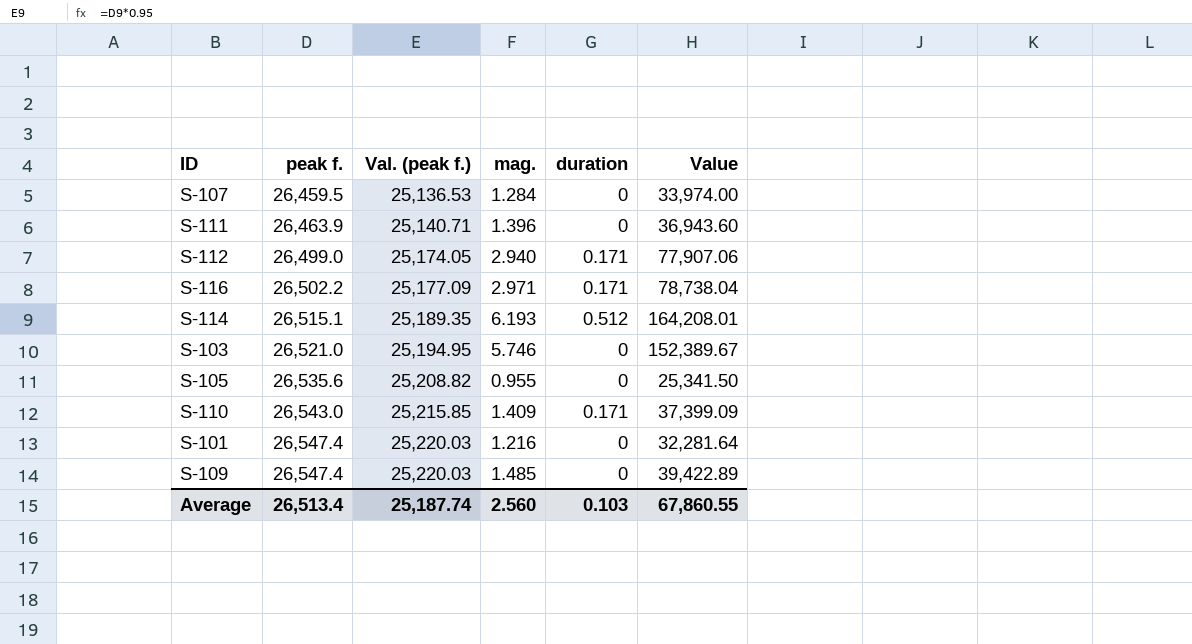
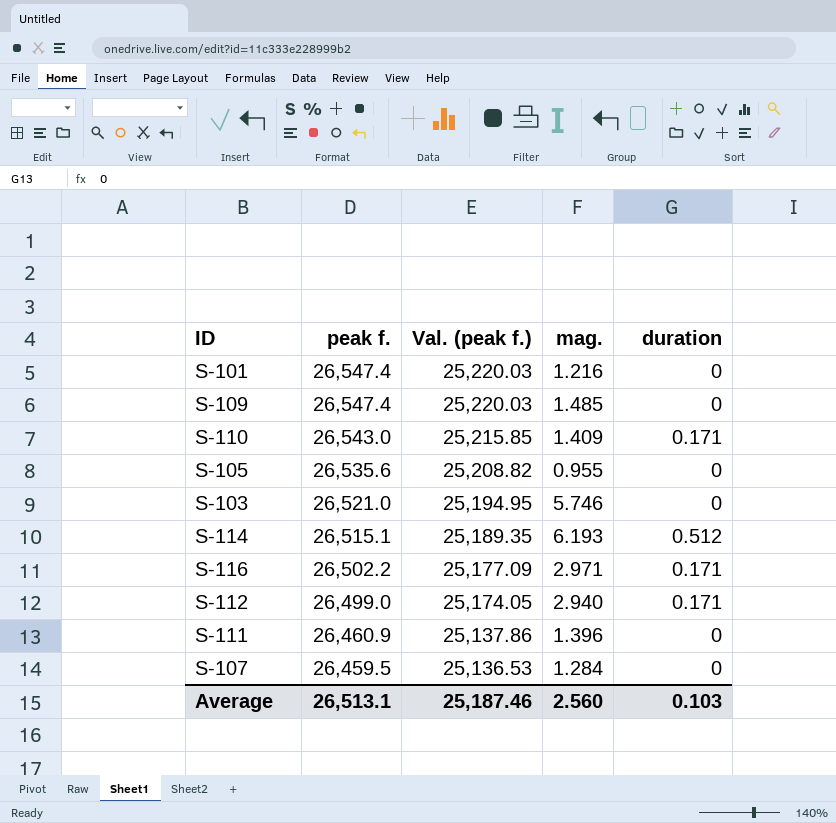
row order: peak f. ascending -> peak f. descending
column Value | formula: [peak f.] * [mag.] -> none
S-111 | peak f.: 26,463.9 -> 26,460.9
S-111 | Val. (peak f.): 25,140.71 -> 25,137.86
Average | peak f.: 26,513.4 -> 26,513.1
Average | Val. (peak f.): 25,187.74 -> 25,187.46

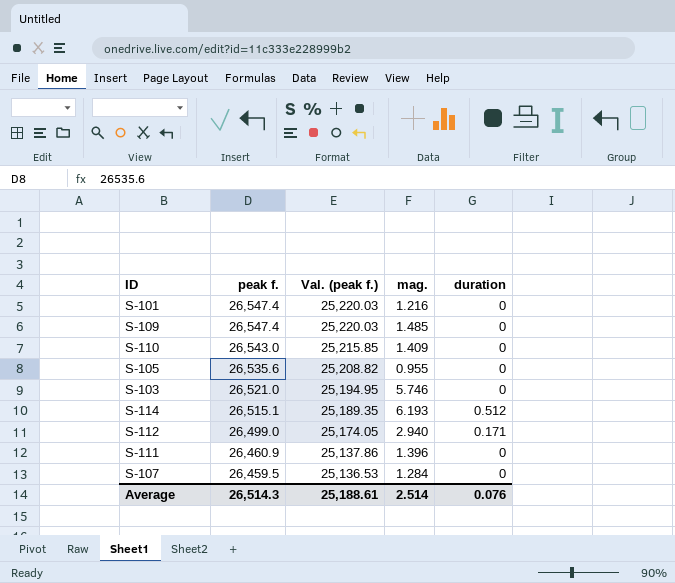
row S-116: 26,502.2 | 25,177.09 | 2.971 | 0.171 -> none
S-110 | duration: 0.171 -> 0
Average | peak f.: 26,513.1 -> 26,514.3
Average | Val. (peak f.): 25,187.46 -> 25,188.61
Average | mag.: 2.560 -> 2.514
Average | duration: 0.103 -> 0.076

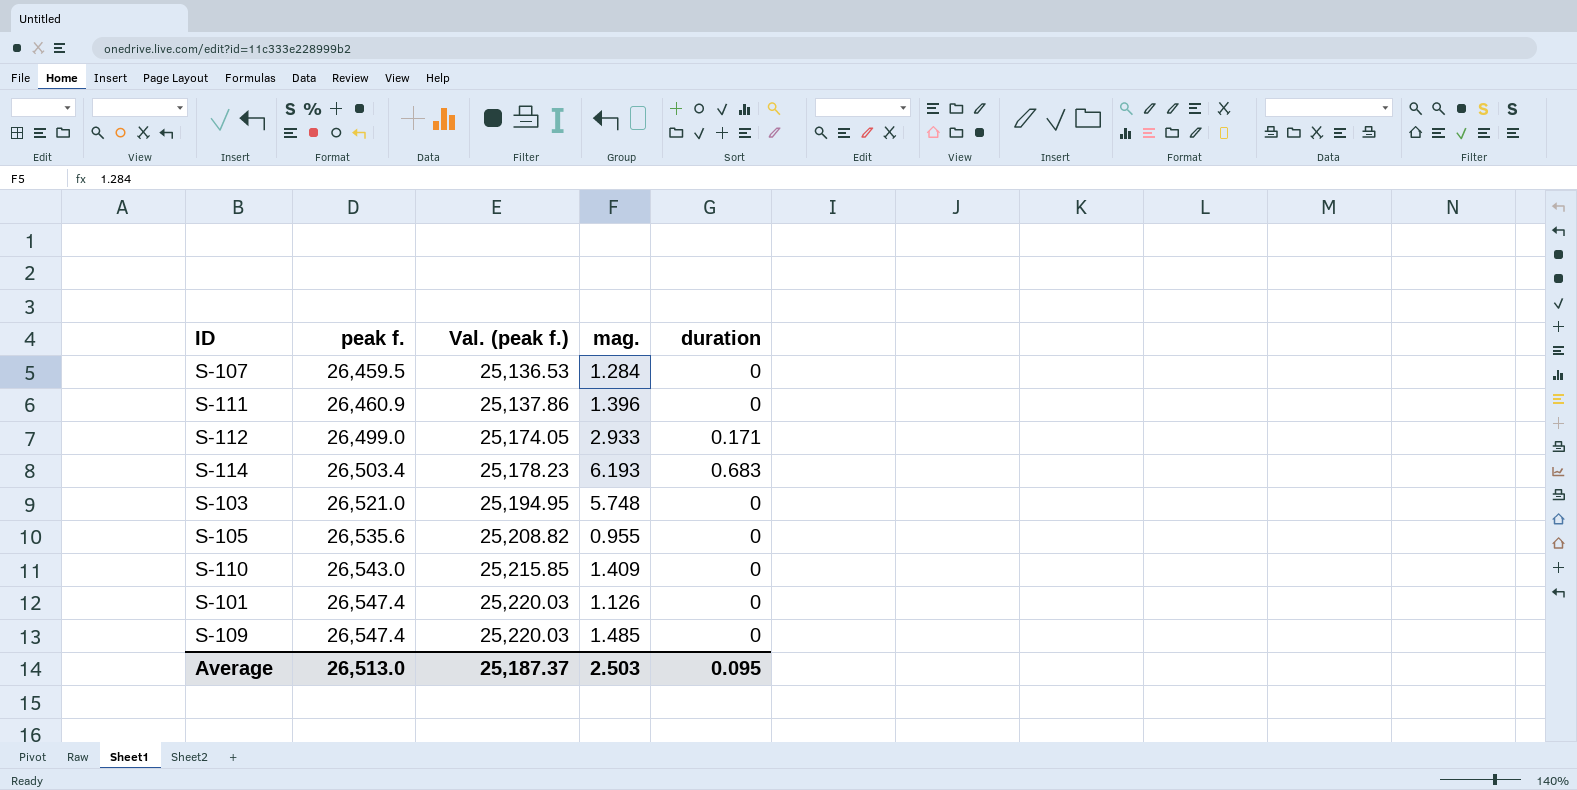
row order: peak f. descending -> peak f. ascending
S-112 | mag.: 2.940 -> 2.933
S-114 | peak f.: 26,515.1 -> 26,503.4
S-114 | Val. (peak f.): 25,189.35 -> 25,178.23
S-114 | duration: 0.512 -> 0.683
S-103 | mag.: 5.746 -> 5.748
S-101 | mag.: 1.216 -> 1.126
Average | peak f.: 26,514.3 -> 26,513.0
Average | Val. (peak f.): 25,188.61 -> 25,187.37
Average | mag.: 2.514 -> 2.503
Average | duration: 0.076 -> 0.095

